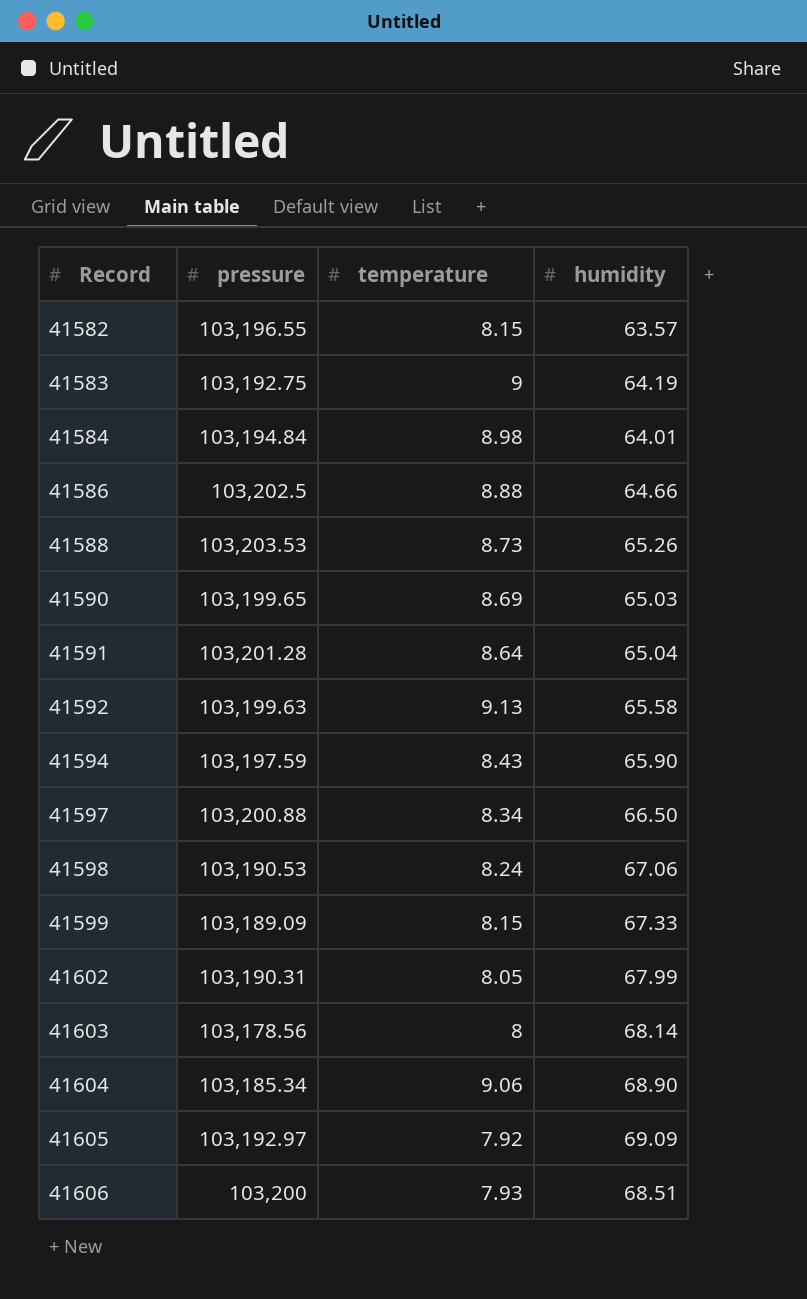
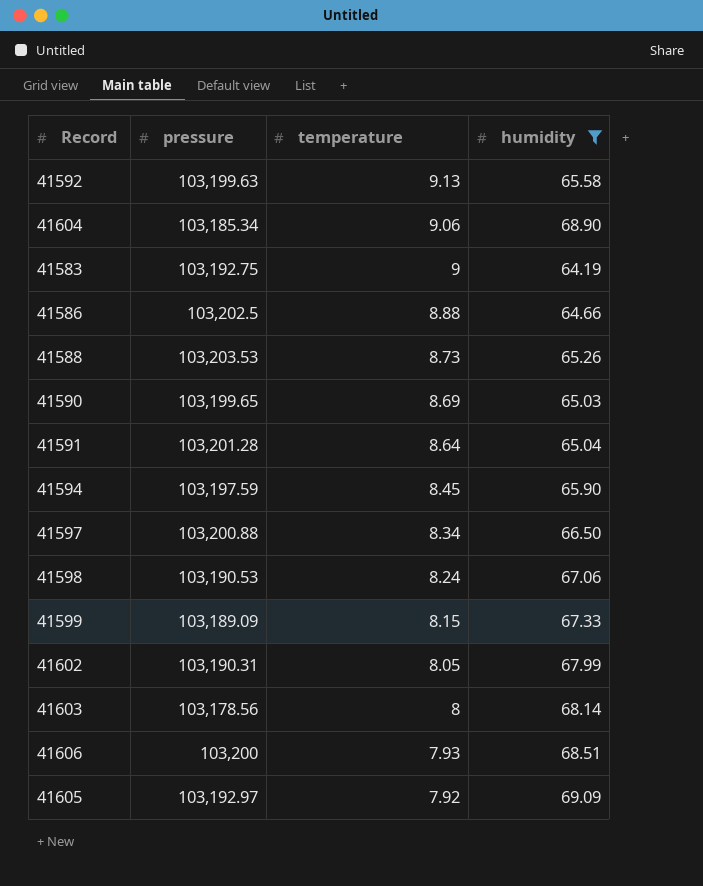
filter: none -> humidity >= 64.19
row order: Record ascending -> temperature descending
41594 | temperature: 8.43 -> 8.45

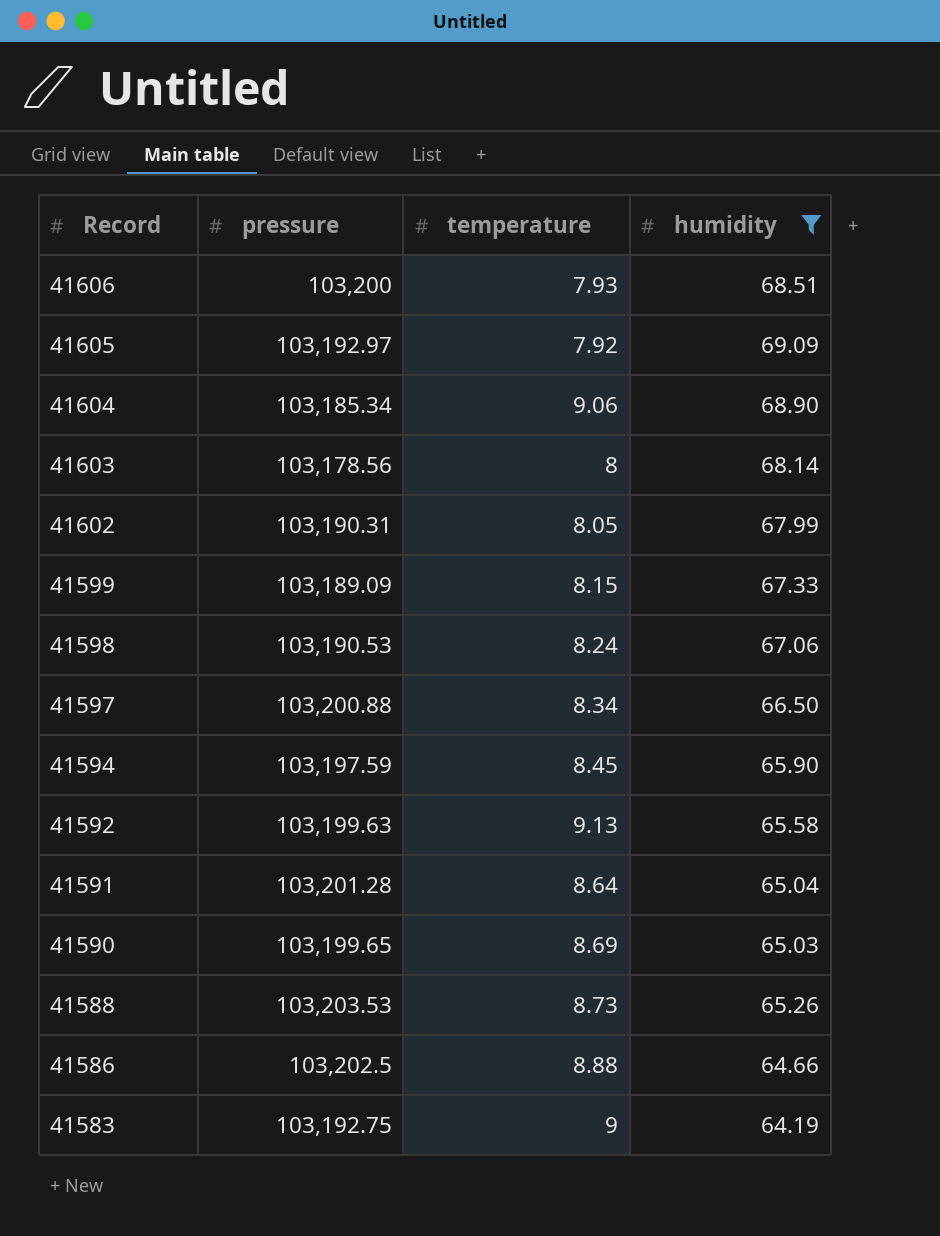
row order: temperature descending -> Record descending

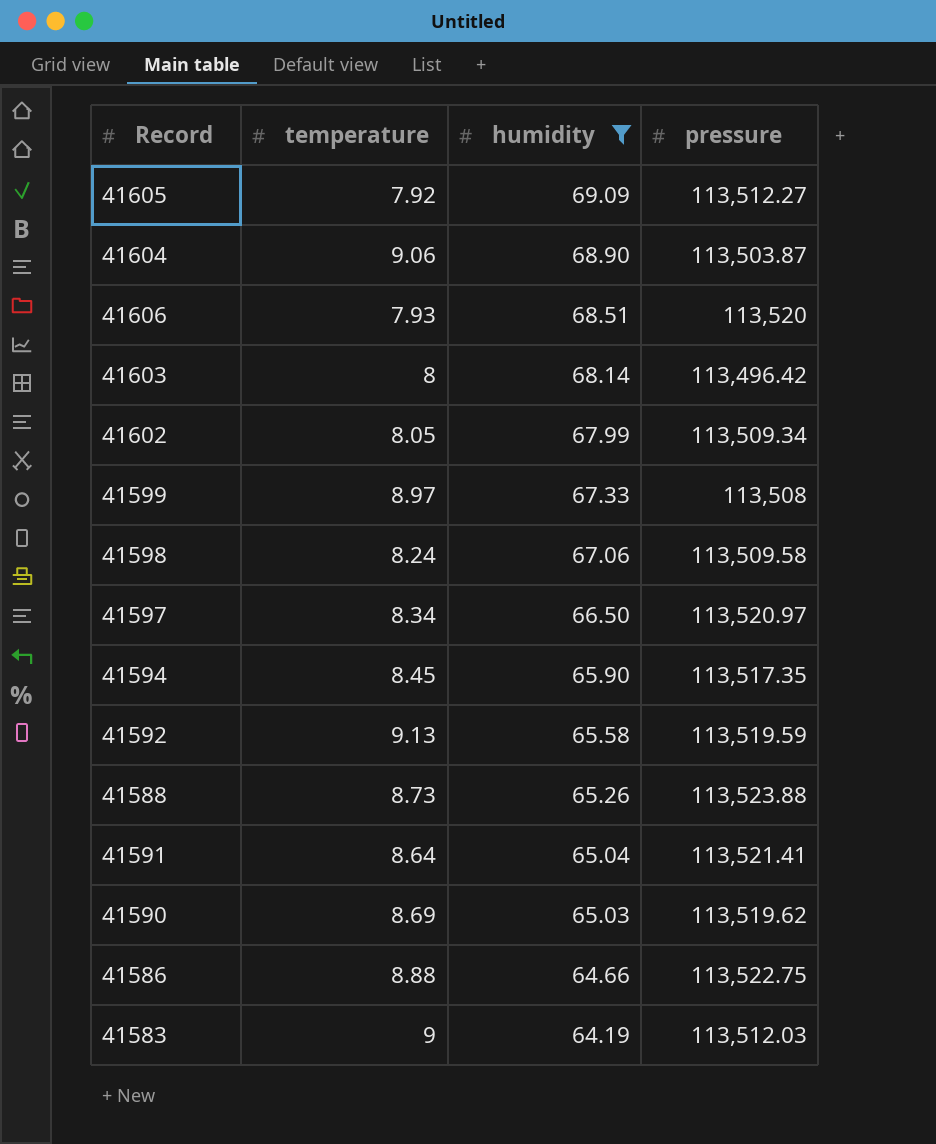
row order: Record descending -> humidity descending
column pressure | position: 2 -> 4
41605 | pressure: 103,192.97 -> 113,512.27
41604 | pressure: 103,185.34 -> 113,503.87
41606 | pressure: 103,200 -> 113,520
41603 | pressure: 103,178.56 -> 113,496.42
41602 | pressure: 103,190.31 -> 113,509.34
41599 | temperature: 8.15 -> 8.97
41599 | pressure: 103,189.09 -> 113,508
41598 | pressure: 103,190.53 -> 113,509.58
41597 | pressure: 103,200.88 -> 113,520.97
41594 | pressure: 103,197.59 -> 113,517.35
41592 | pressure: 103,199.63 -> 113,519.59
41588 | pressure: 103,203.53 -> 113,523.88
41591 | pressure: 103,201.28 -> 113,521.41
41590 | pressure: 103,199.65 -> 113,519.62
41586 | pressure: 103,202.5 -> 113,522.75
41583 | pressure: 103,192.75 -> 113,512.03

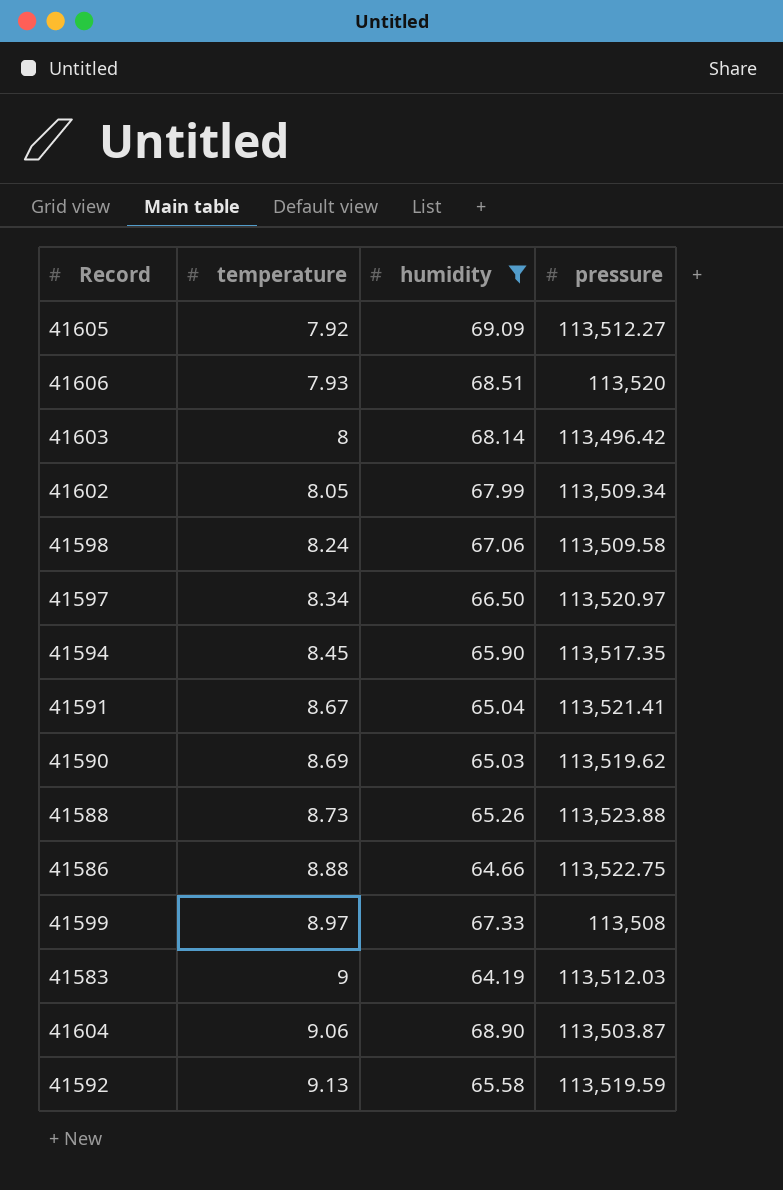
row order: humidity descending -> temperature ascending
41591 | temperature: 8.64 -> 8.67

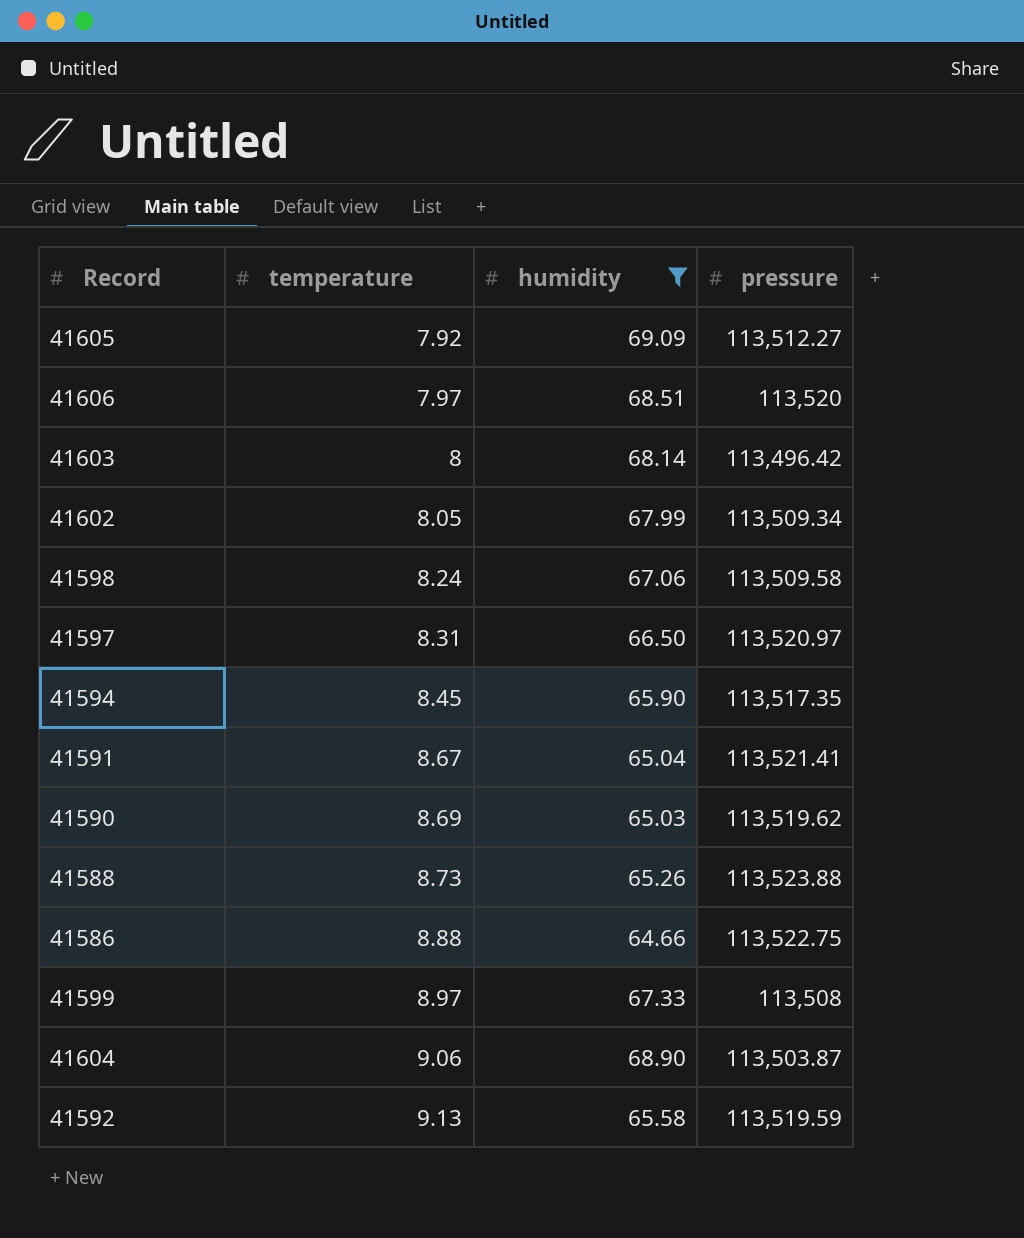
row 41583: 9 | 64.19 | 113,512.03 -> none
41606 | temperature: 7.93 -> 7.97
41597 | temperature: 8.34 -> 8.31

